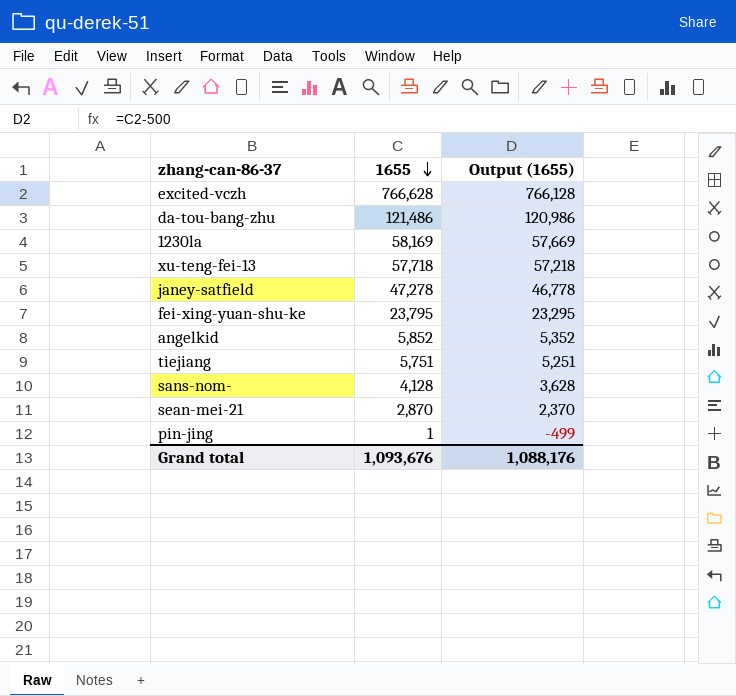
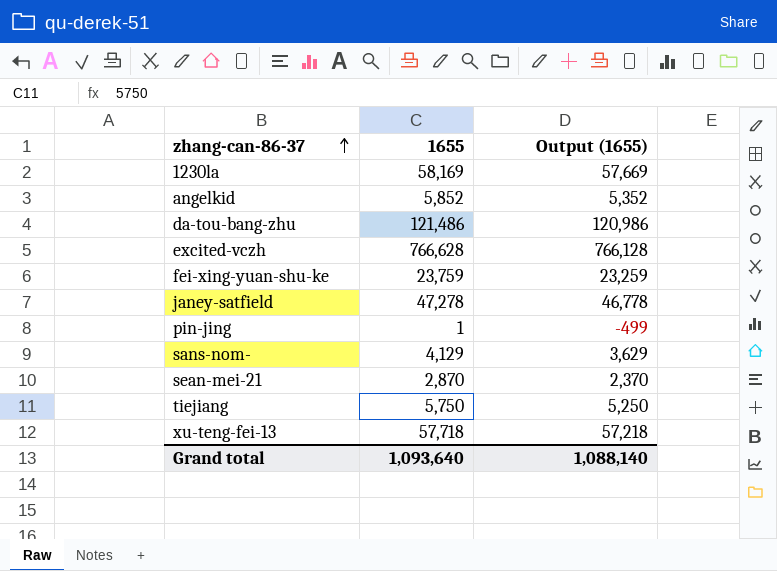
row order: 1655 descending -> zhang-can-86-37 ascending
fei-xing-yuan-shu-ke | 1655: 23,795 -> 23,759
fei-xing-yuan-shu-ke | Output (1655): 23,295 -> 23,259
sans-nom- | 1655: 4,128 -> 4,129
sans-nom- | Output (1655): 3,628 -> 3,629
tiejiang | 1655: 5,751 -> 5,750
tiejiang | Output (1655): 5,251 -> 5,250
Grand total | 1655: 1,093,676 -> 1,093,640
Grand total | Output (1655): 1,088,176 -> 1,088,140

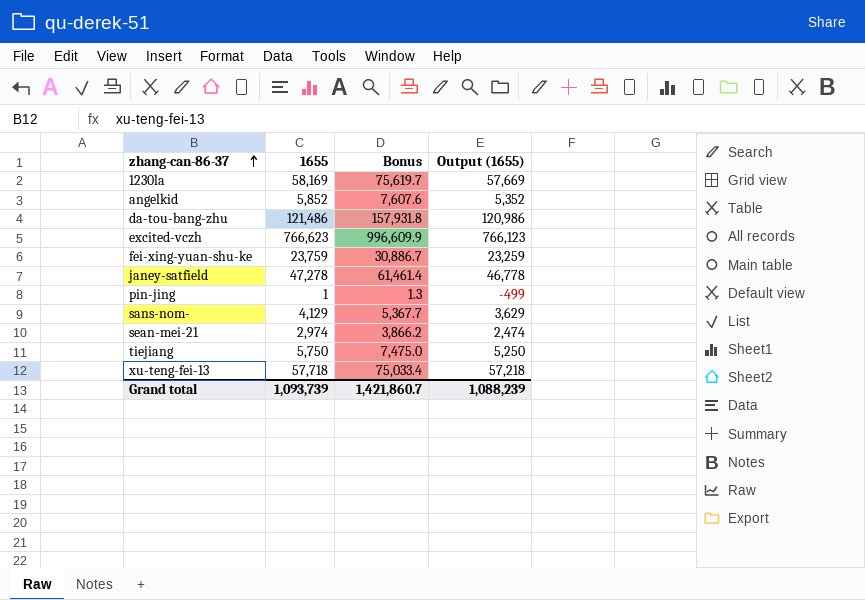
column Bonus | formula: none -> [1655] * 1.3
excited-vczh | 1655: 766,628 -> 766,623
excited-vczh | Output (1655): 766,128 -> 766,123
sean-mei-21 | 1655: 2,870 -> 2,974
sean-mei-21 | Output (1655): 2,370 -> 2,474
Grand total | 1655: 1,093,640 -> 1,093,739
Grand total | Output (1655): 1,088,140 -> 1,088,239

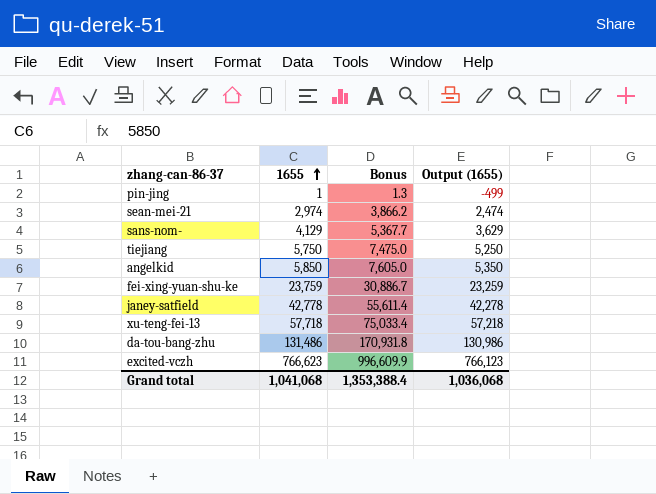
row order: zhang-can-86-37 ascending -> 1655 ascending
row 1230la: 58,169 | 75,619.7 | 57,669 -> none
angelkid | 1655: 5,852 -> 5,850
angelkid | Bonus: 7,607.6 -> 7,605.0
angelkid | Output (1655): 5,352 -> 5,350
janey-satfield | 1655: 47,278 -> 42,778
janey-satfield | Bonus: 61,461.4 -> 55,611.4
janey-satfield | Output (1655): 46,778 -> 42,278
da-tou-bang-zhu | 1655: 121,486 -> 131,486
da-tou-bang-zhu | Bonus: 157,931.8 -> 170,931.8
da-tou-bang-zhu | Output (1655): 120,986 -> 130,986
Grand total | 1655: 1,093,739 -> 1,041,068
Grand total | Bonus: 1,421,860.7 -> 1,353,388.4
Grand total | Output (1655): 1,088,239 -> 1,036,068

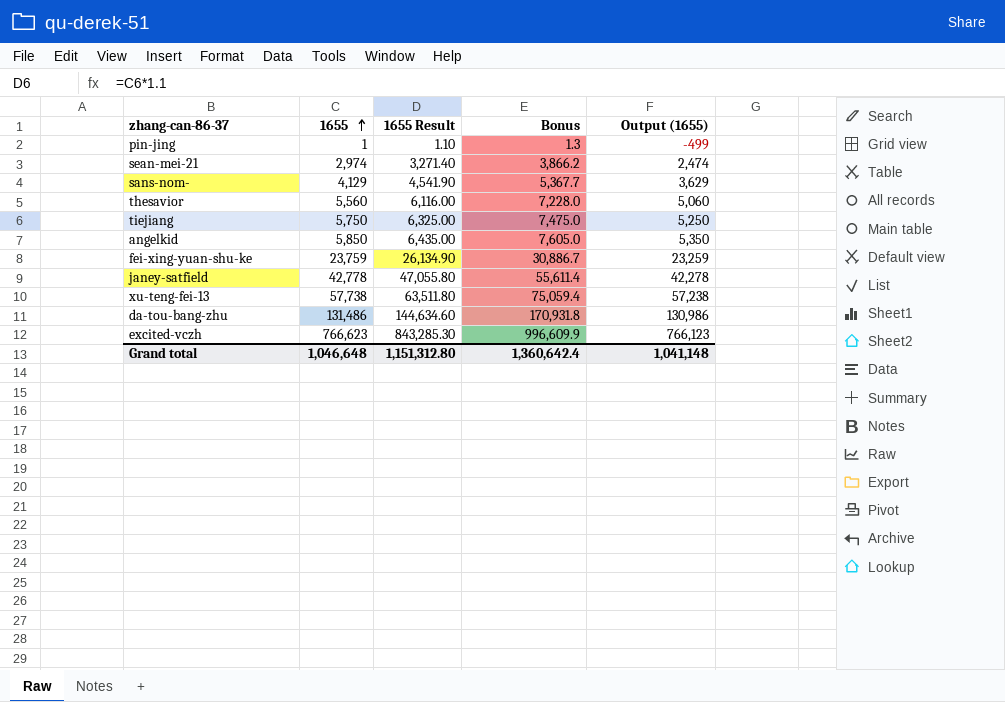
column 1655 Result | formula: none -> [1655] * 1.1
row thesavior: none -> 5,560 | 6,116.00 | 7,228.0 | 5,060
xu-teng-fei-13 | 1655: 57,718 -> 57,738
xu-teng-fei-13 | Bonus: 75,033.4 -> 75,059.4
xu-teng-fei-13 | Output (1655): 57,218 -> 57,238
Grand total | 1655: 1,041,068 -> 1,046,648
Grand total | Bonus: 1,353,388.4 -> 1,360,642.4
Grand total | Output (1655): 1,036,068 -> 1,041,148

